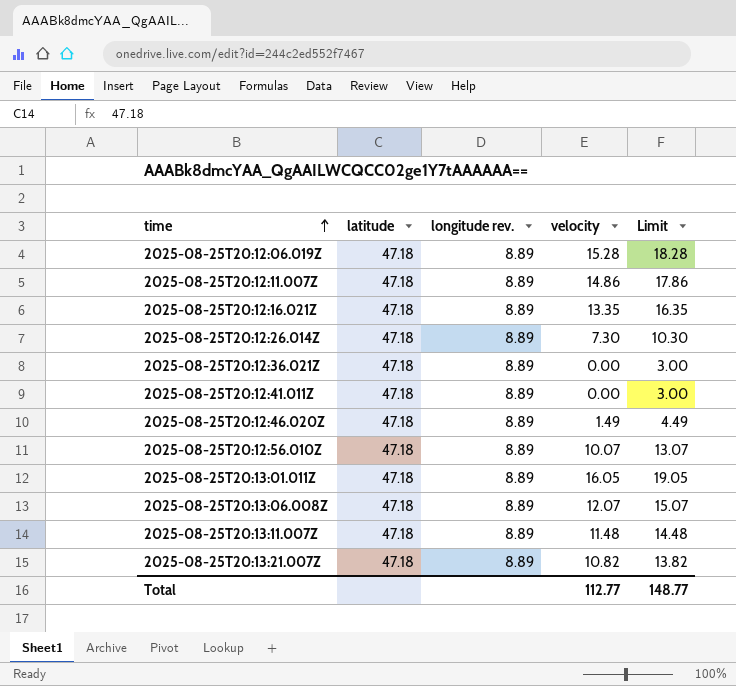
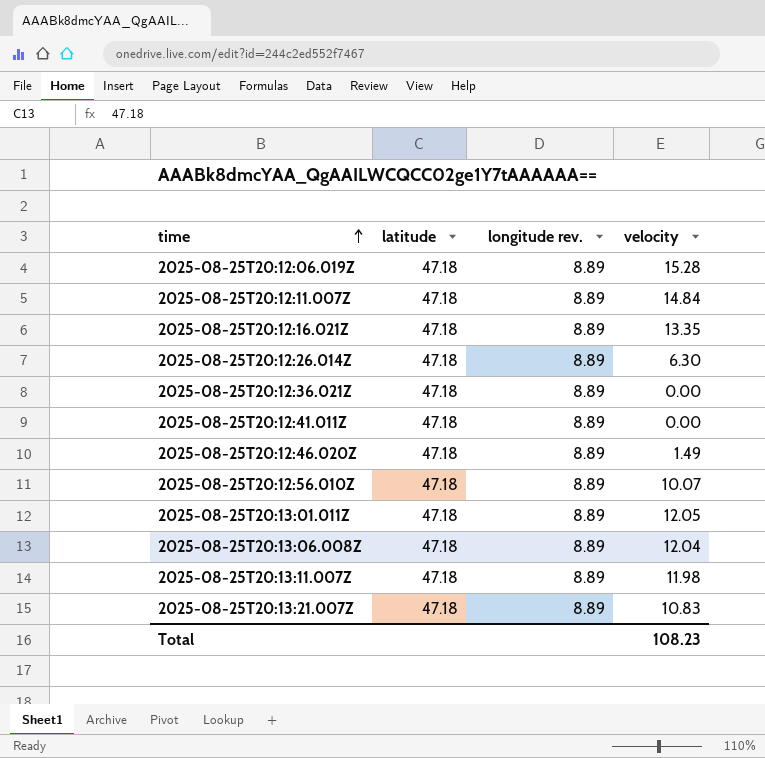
column Limit | formula: [velocity] + 3 -> none
2025-08-25T20:12:11.007Z | velocity: 14.86 -> 14.84
2025-08-25T20:12:26.014Z | velocity: 7.30 -> 6.30
2025-08-25T20:13:01.011Z | velocity: 16.05 -> 12.05
2025-08-25T20:13:06.008Z | velocity: 12.07 -> 12.04
2025-08-25T20:13:11.007Z | velocity: 11.48 -> 11.98
2025-08-25T20:13:21.007Z | velocity: 10.82 -> 10.83
Total | velocity: 112.77 -> 108.23

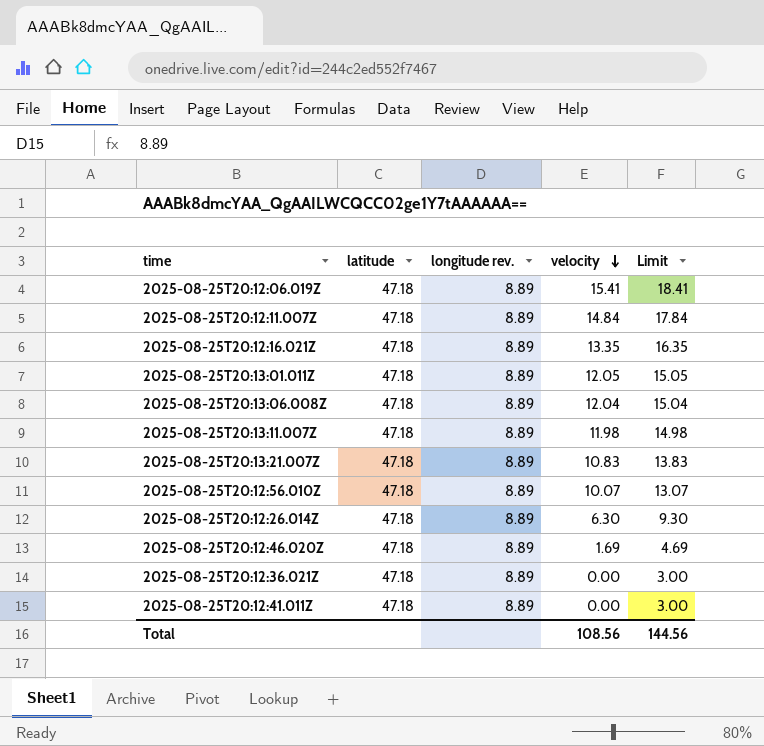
row order: time ascending -> velocity descending
column Limit | formula: none -> [velocity] + 3
2025-08-25T20:12:06.019Z | velocity: 15.28 -> 15.41
2025-08-25T20:12:46.020Z | velocity: 1.49 -> 1.69
Total | velocity: 108.23 -> 108.56

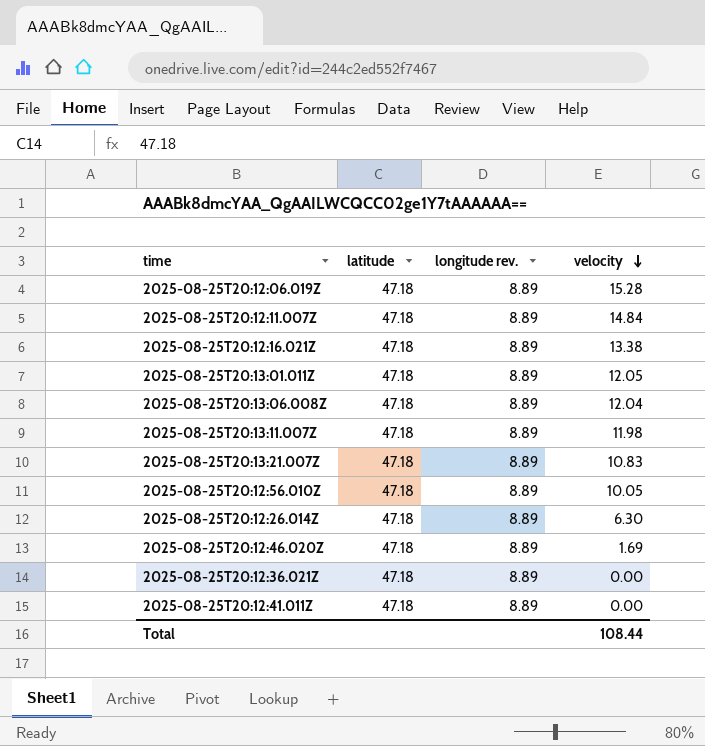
column Limit | formula: [velocity] + 3 -> none
2025-08-25T20:12:06.019Z | velocity: 15.41 -> 15.28
2025-08-25T20:12:16.021Z | velocity: 13.35 -> 13.38
2025-08-25T20:12:56.010Z | velocity: 10.07 -> 10.05
Total | velocity: 108.56 -> 108.44

